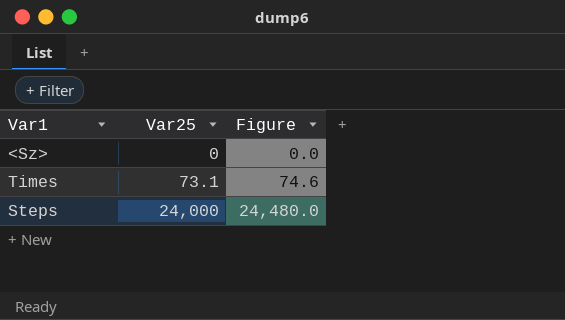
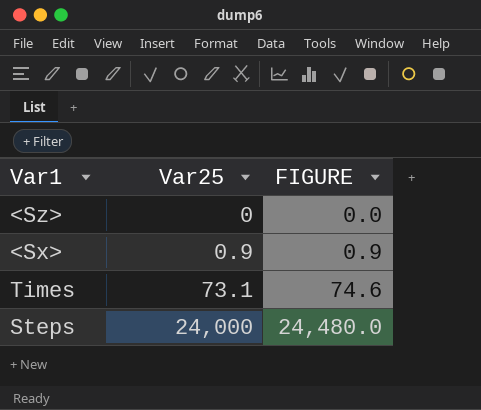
column name: Figure -> FIGURE
row <Sx>: none -> 0.9 | 0.9

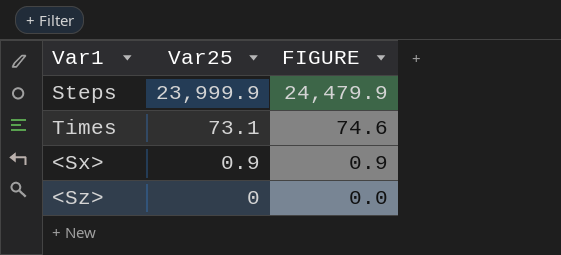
row order: Var25 ascending -> Var25 descending
Steps | Var25: 24,000 -> 23,999.9
Steps | FIGURE: 24,480.0 -> 24,479.9

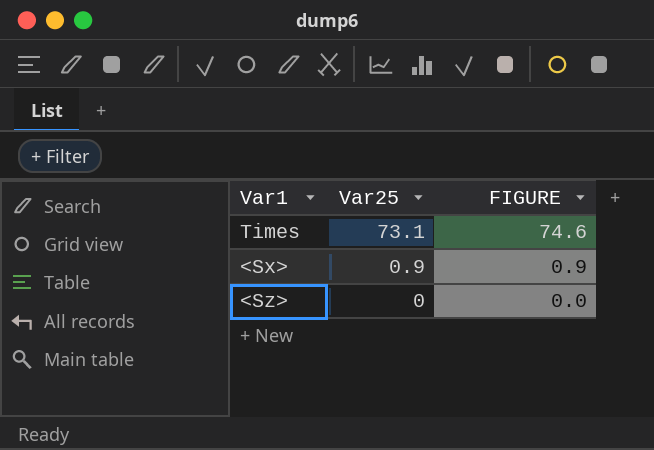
row Steps: 23,999.9 | 24,479.9 -> none

